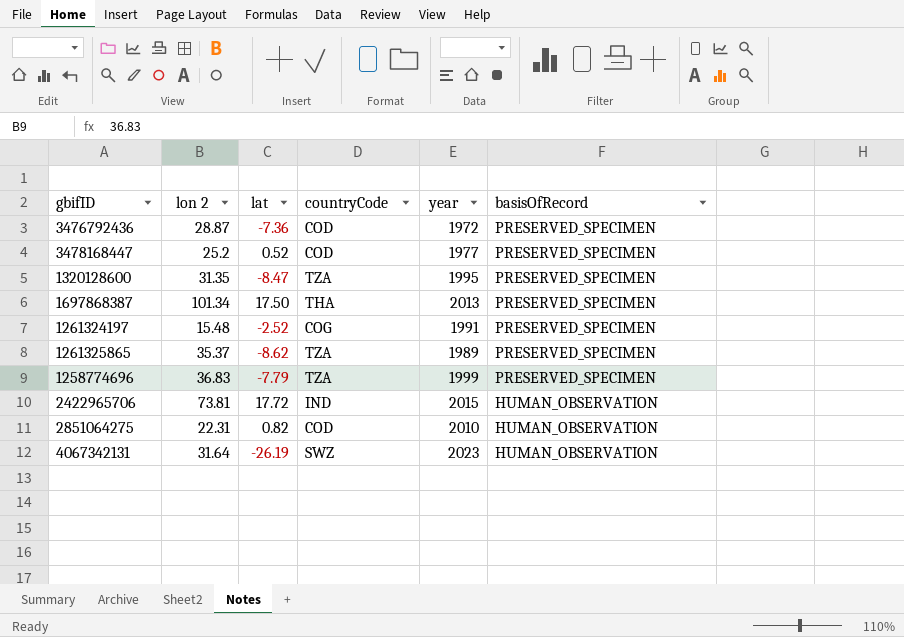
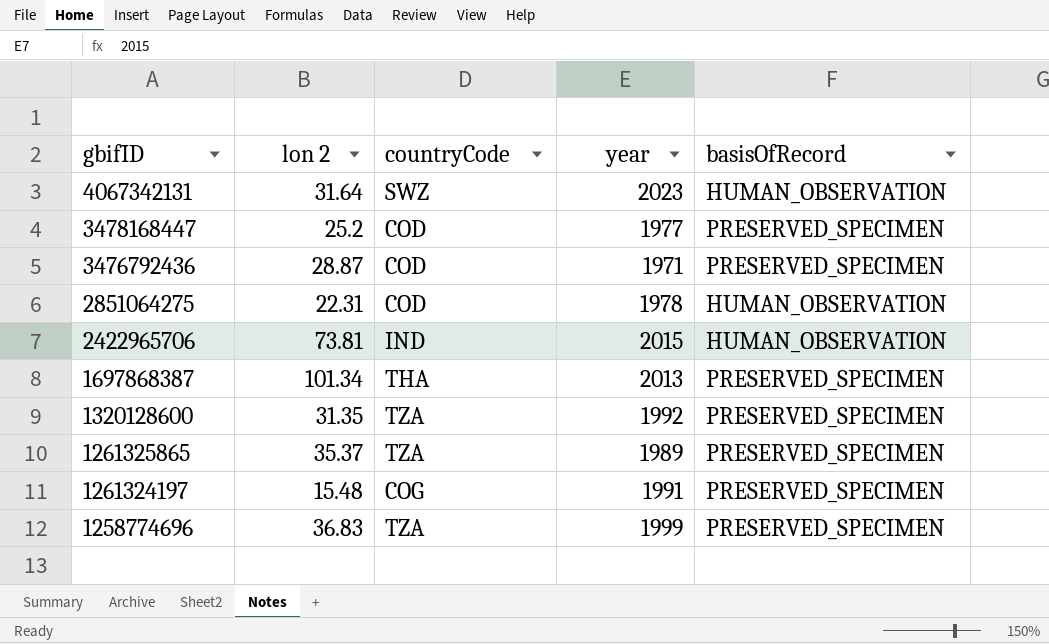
row order: basisOfRecord descending -> gbifID descending
column lat | position: 3 -> none
3476792436 | year: 1972 -> 1971
2851064275 | year: 2010 -> 1978
1320128600 | year: 1995 -> 1992

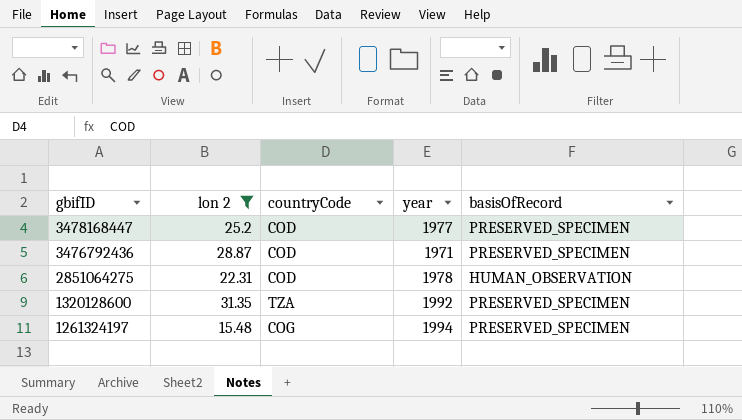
filter: none -> lon 2 <= 31.35
1261324197 | year: 1991 -> 1994

